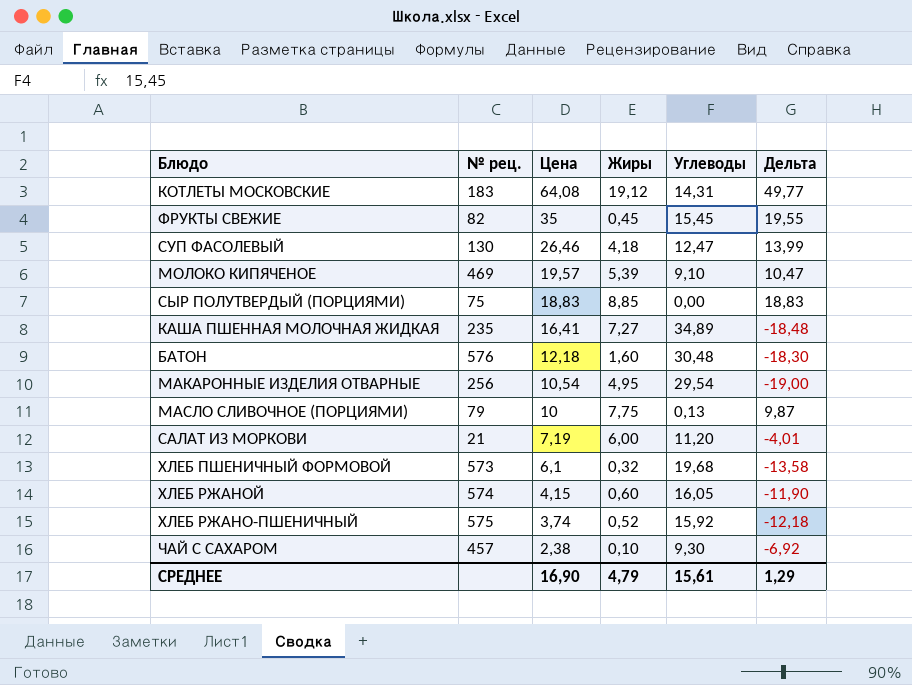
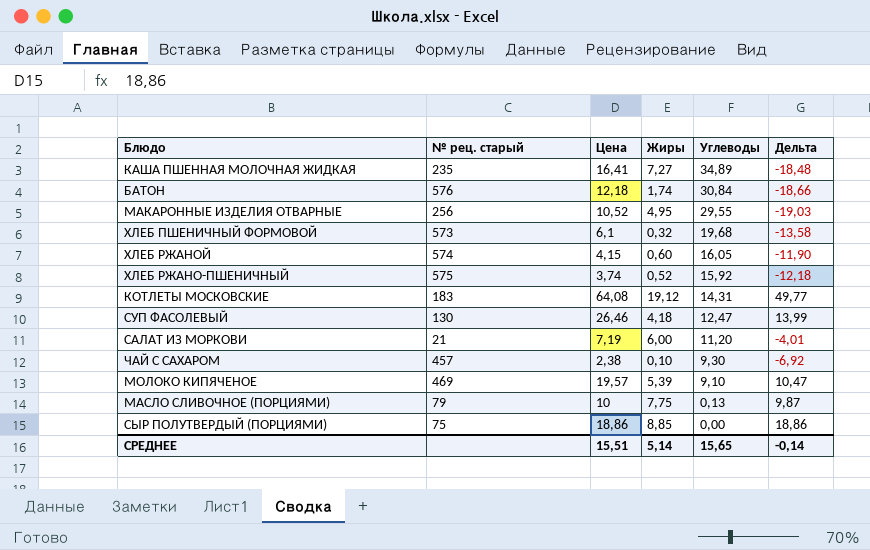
row order: Цена descending -> Углеводы descending
column name: № рец. -> № рец. старый
row ФРУКТЫ СВЕЖИЕ: 82 | 35 | 0,45 | 15,45 | 19,55 -> none
БАТОН | Жиры: 1,60 -> 1,74
БАТОН | Углеводы: 30,48 -> 30,84
БАТОН | Дельта: -18,30 -> -18,66
МАКАРОННЫЕ ИЗДЕЛИЯ ОТВАРНЫЕ | Цена: 10,54 -> 10,52
МАКАРОННЫЕ ИЗДЕЛИЯ ОТВАРНЫЕ | Углеводы: 29,54 -> 29,55
МАКАРОННЫЕ ИЗДЕЛИЯ ОТВАРНЫЕ | Дельта: -19,00 -> -19,03
СЫР ПОЛУТВЕРДЫЙ (ПОРЦИЯМИ) | Цена: 18,83 -> 18,86
СЫР ПОЛУТВЕРДЫЙ (ПОРЦИЯМИ) | Дельта: 18,83 -> 18,86
СРЕДНЕЕ | Цена: 16,90 -> 15,51
СРЕДНЕЕ | Жиры: 4,79 -> 5,14
СРЕДНЕЕ | Углеводы: 15,61 -> 15,65
СРЕДНЕЕ | Дельта: 1,29 -> -0,14

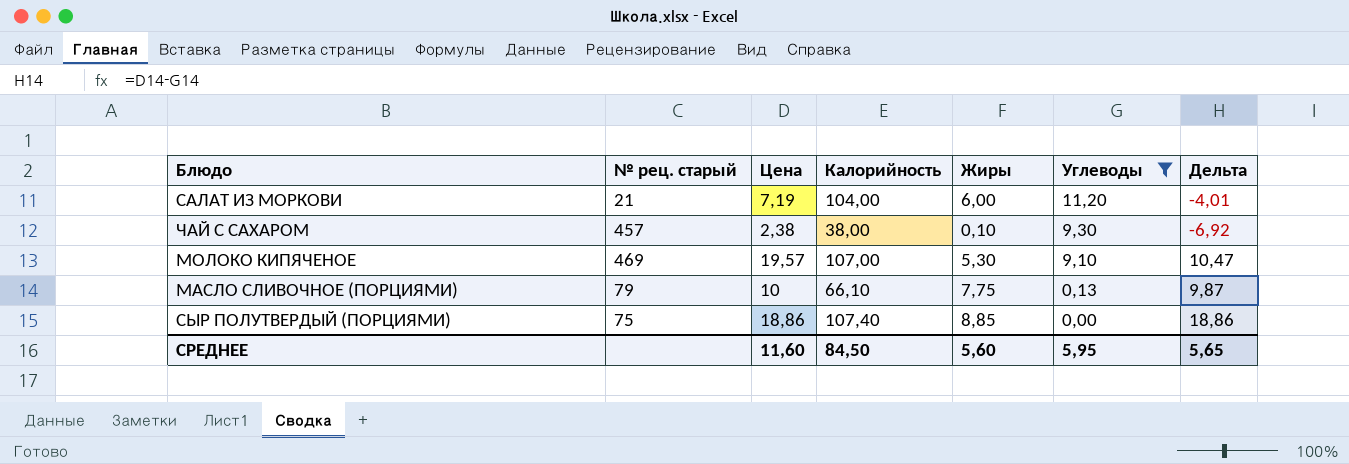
filter: none -> Углеводы <= 11,20
column Калорийность | position: none -> 4
МОЛОКО КИПЯЧЕНОЕ | Жиры: 5,39 -> 5,30
СРЕДНЕЕ | Цена: 15,51 -> 11,60
СРЕДНЕЕ | Жиры: 5,14 -> 5,60
СРЕДНЕЕ | Углеводы: 15,65 -> 5,95
СРЕДНЕЕ | Дельта: -0,14 -> 5,65

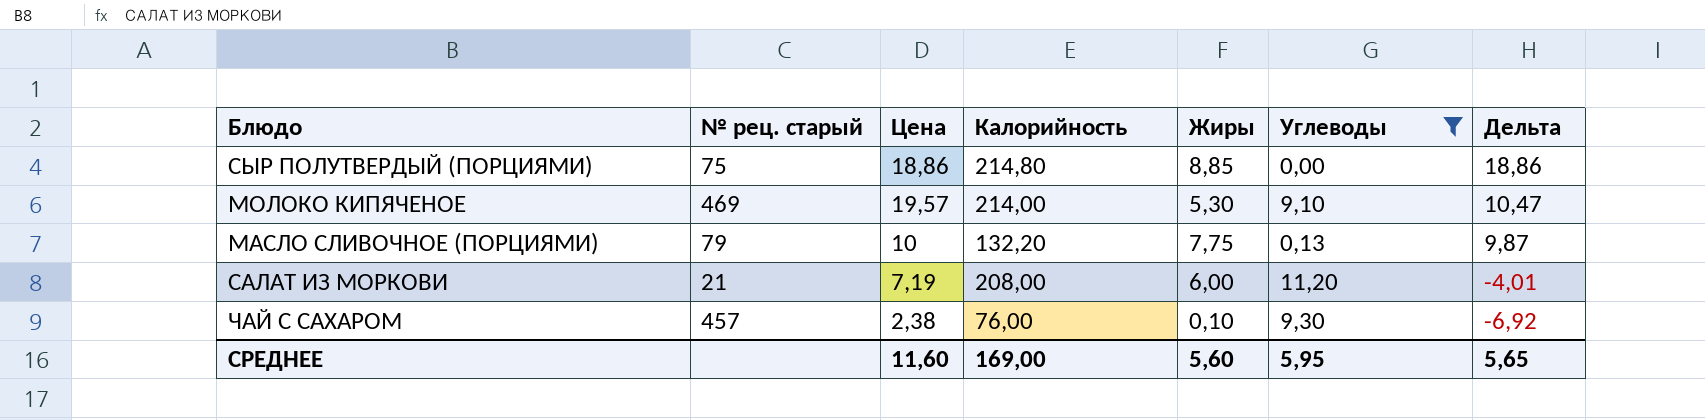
row order: Углеводы descending -> Дельта descending
СЫР ПОЛУТВЕРДЫЙ (ПОРЦИЯМИ) | Калорийность: 107,40 -> 214,80
МОЛОКО КИПЯЧЕНОЕ | Калорийность: 107,00 -> 214,00
МАСЛО СЛИВОЧНОЕ (ПОРЦИЯМИ) | Калорийность: 66,10 -> 132,20
САЛАТ ИЗ МОРКОВИ | Калорийность: 104,00 -> 208,00
ЧАЙ С САХАРОМ | Калорийность: 38,00 -> 76,00
СРЕДНЕЕ | Калорийность: 84,50 -> 169,00

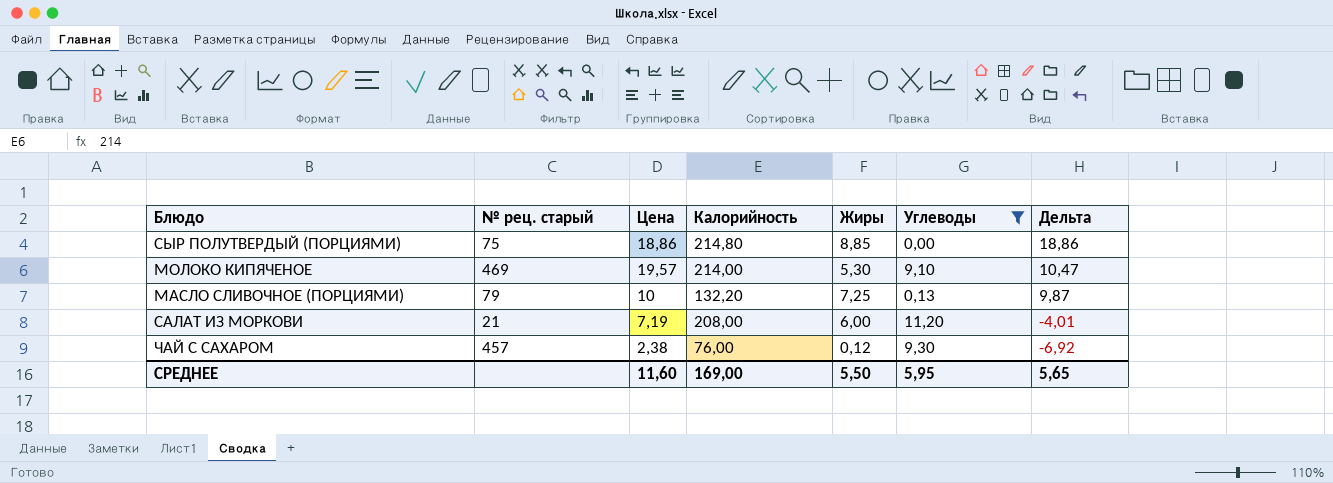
МАСЛО СЛИВОЧНОЕ (ПОРЦИЯМИ) | Жиры: 7,75 -> 7,25
ЧАЙ С САХАРОМ | Жиры: 0,10 -> 0,12
СРЕДНЕЕ | Жиры: 5,60 -> 5,50

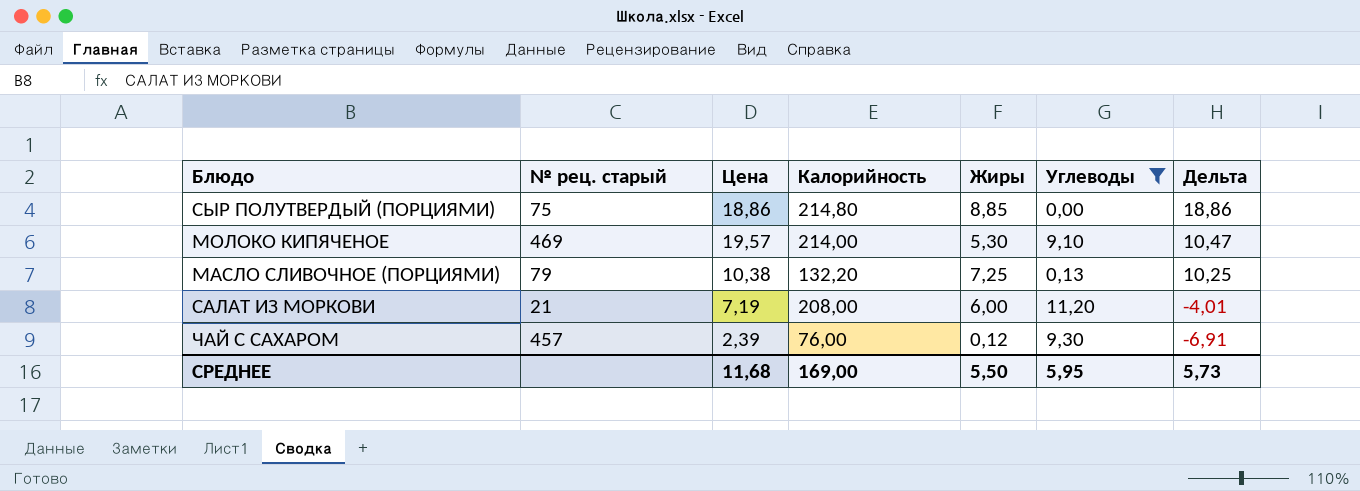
МАСЛО СЛИВОЧНОЕ (ПОРЦИЯМИ) | Цена: 10 -> 10,38
МАСЛО СЛИВОЧНОЕ (ПОРЦИЯМИ) | Дельта: 9,87 -> 10,25
ЧАЙ С САХАРОМ | Цена: 2,38 -> 2,39
ЧАЙ С САХАРОМ | Дельта: -6,92 -> -6,91
СРЕДНЕЕ | Цена: 11,60 -> 11,68
СРЕДНЕЕ | Дельта: 5,65 -> 5,73

